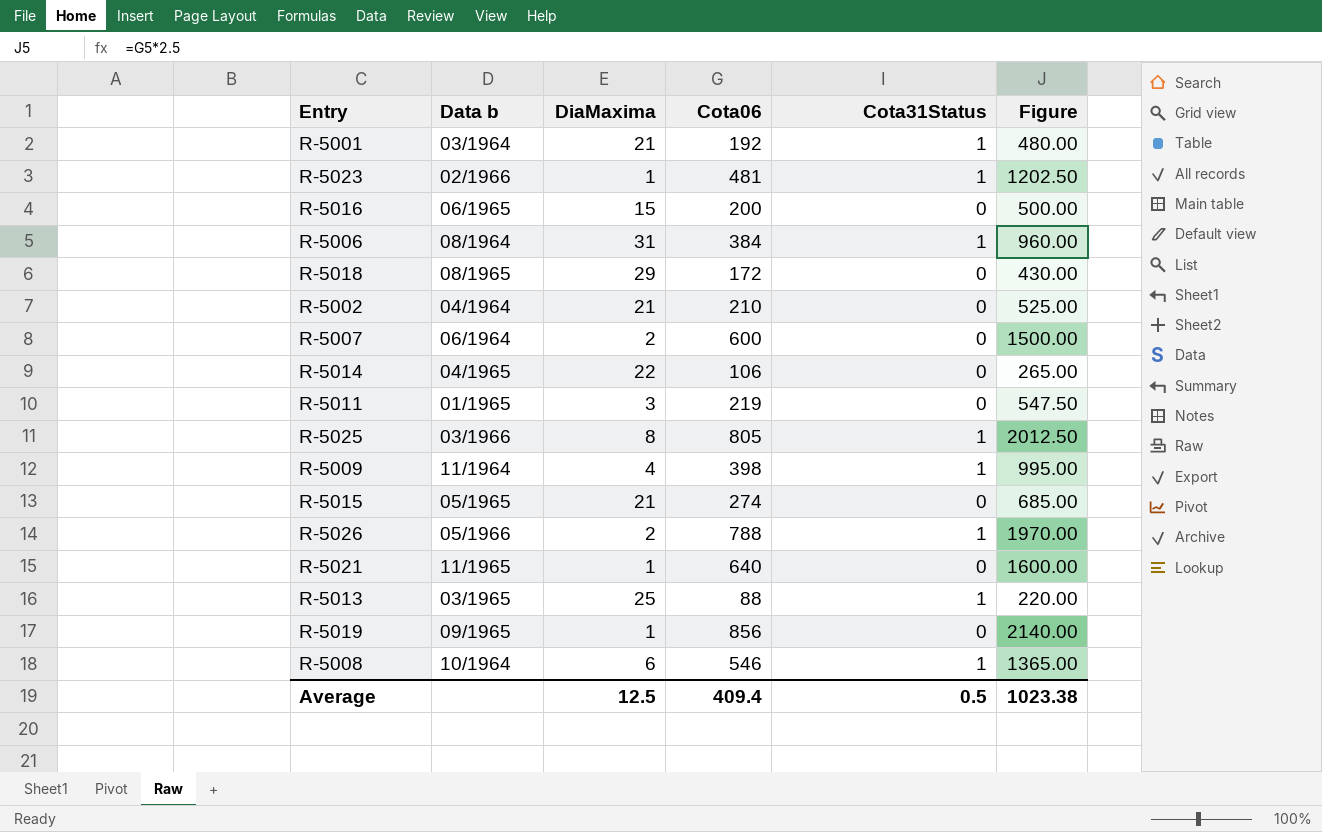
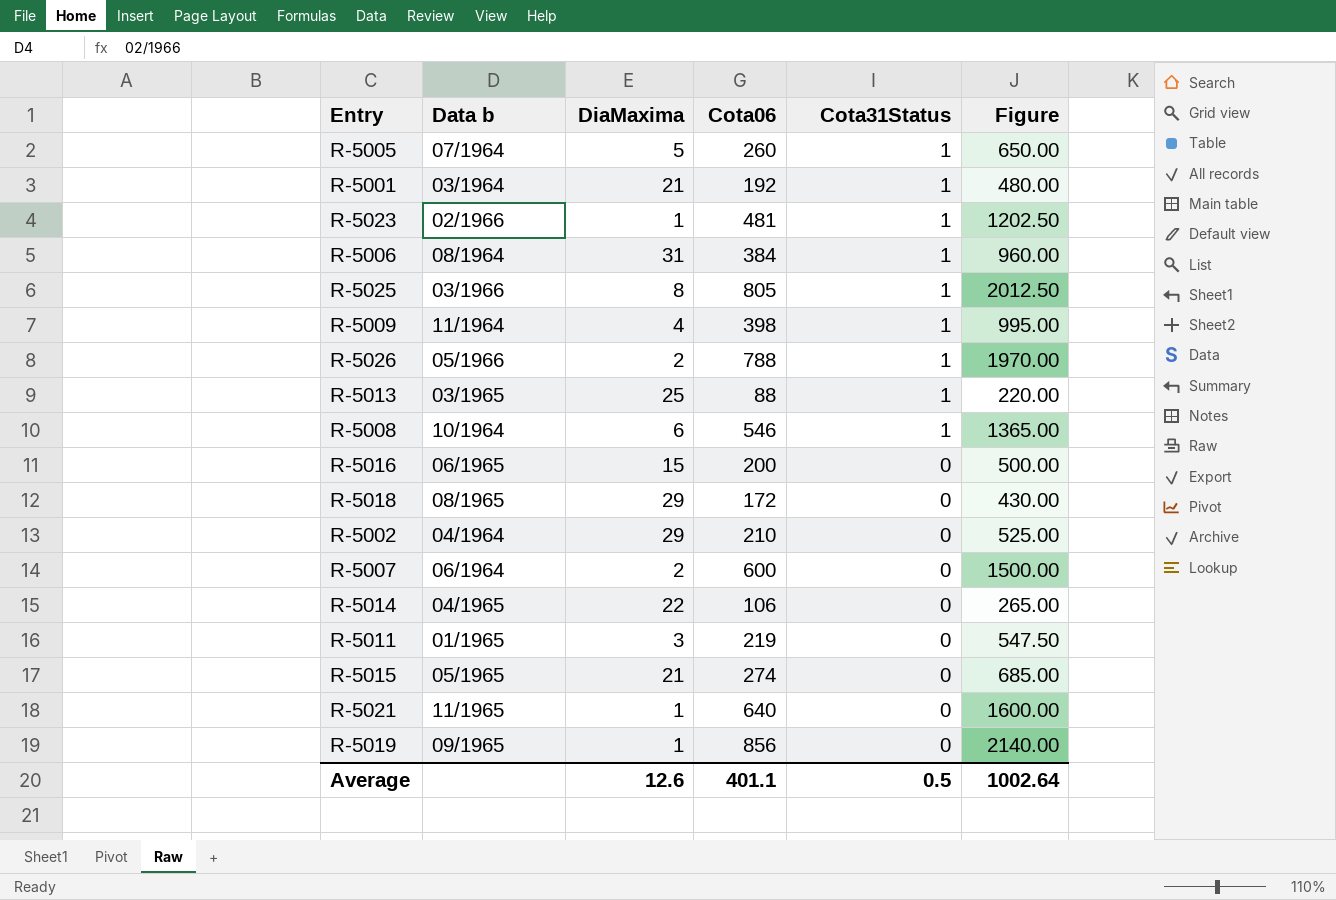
row order: none -> Cota31Status descending
row R-5005: none -> 07/1964 | 5 | 260 | 1 | 650.00
R-5002 | DiaMaxima: 21 -> 29
Average | DiaMaxima: 12.5 -> 12.6
Average | Cota06: 409.4 -> 401.1
Average | Figure: 1023.38 -> 1002.64

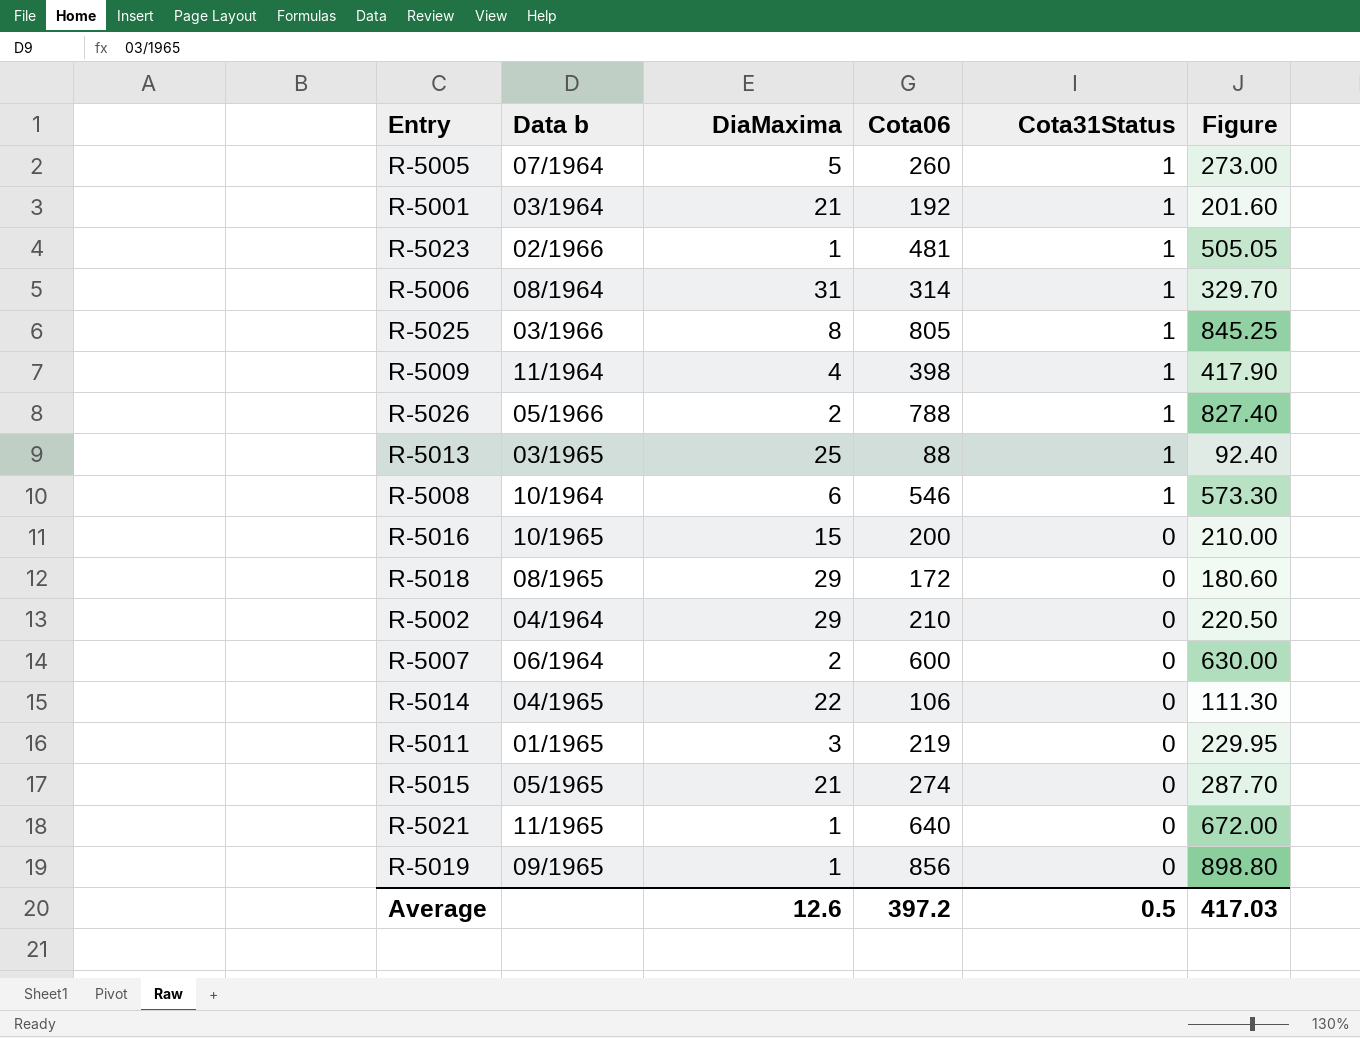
column Figure | formula: [Cota06] * 2.5 -> [Cota06] * 1.05
R-5006 | Cota06: 384 -> 314
R-5016 | Data b: 06/1965 -> 10/1965
Average | Cota06: 401.1 -> 397.2
Average | Figure: 1002.64 -> 417.03

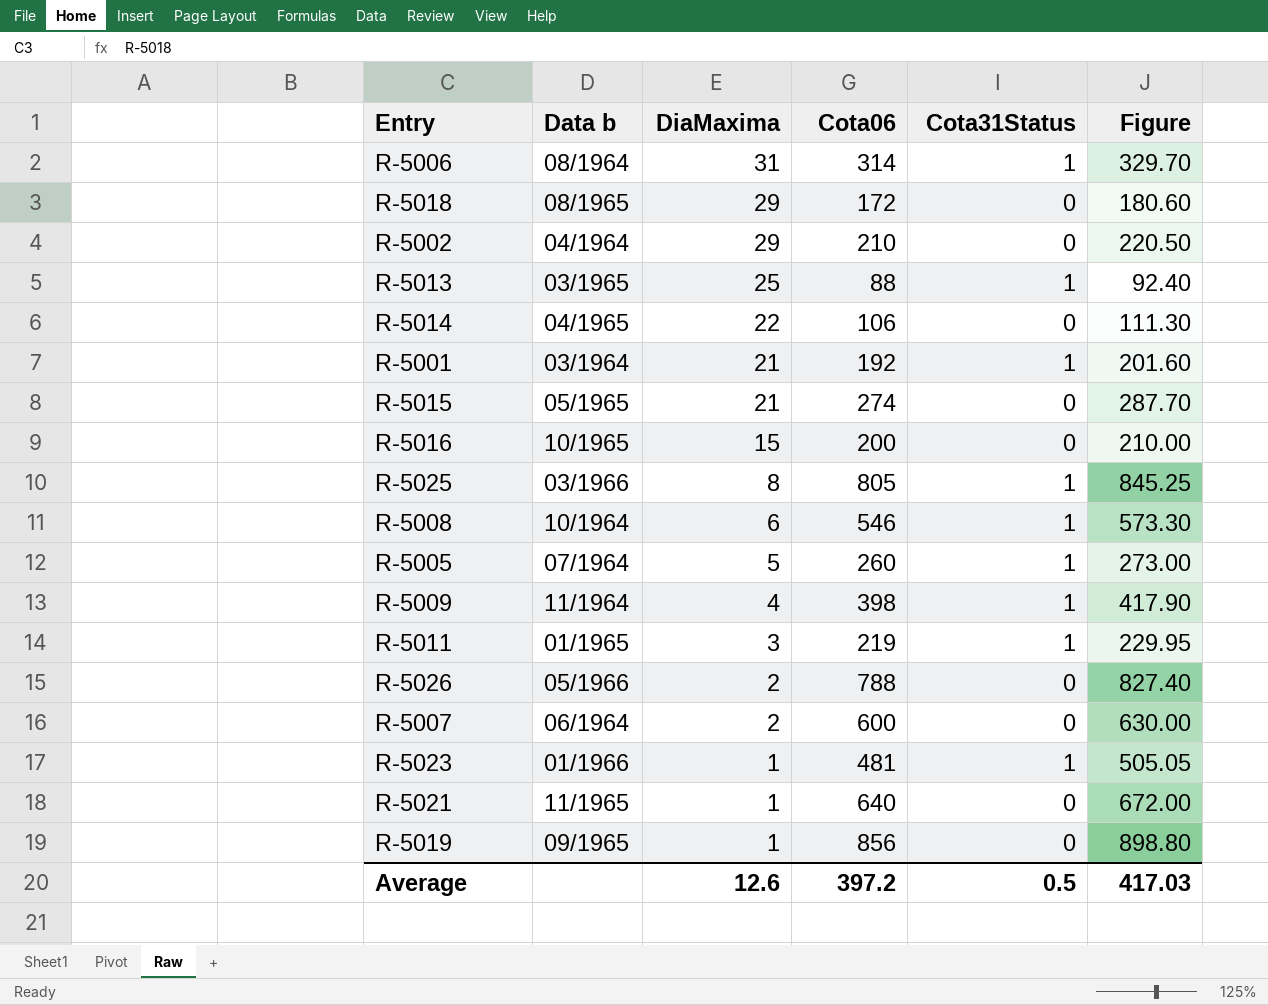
row order: Cota31Status descending -> DiaMaxima descending
R-5011 | Cota31Status: 0 -> 1
R-5026 | Cota31Status: 1 -> 0
R-5023 | Data b: 02/1966 -> 01/1966

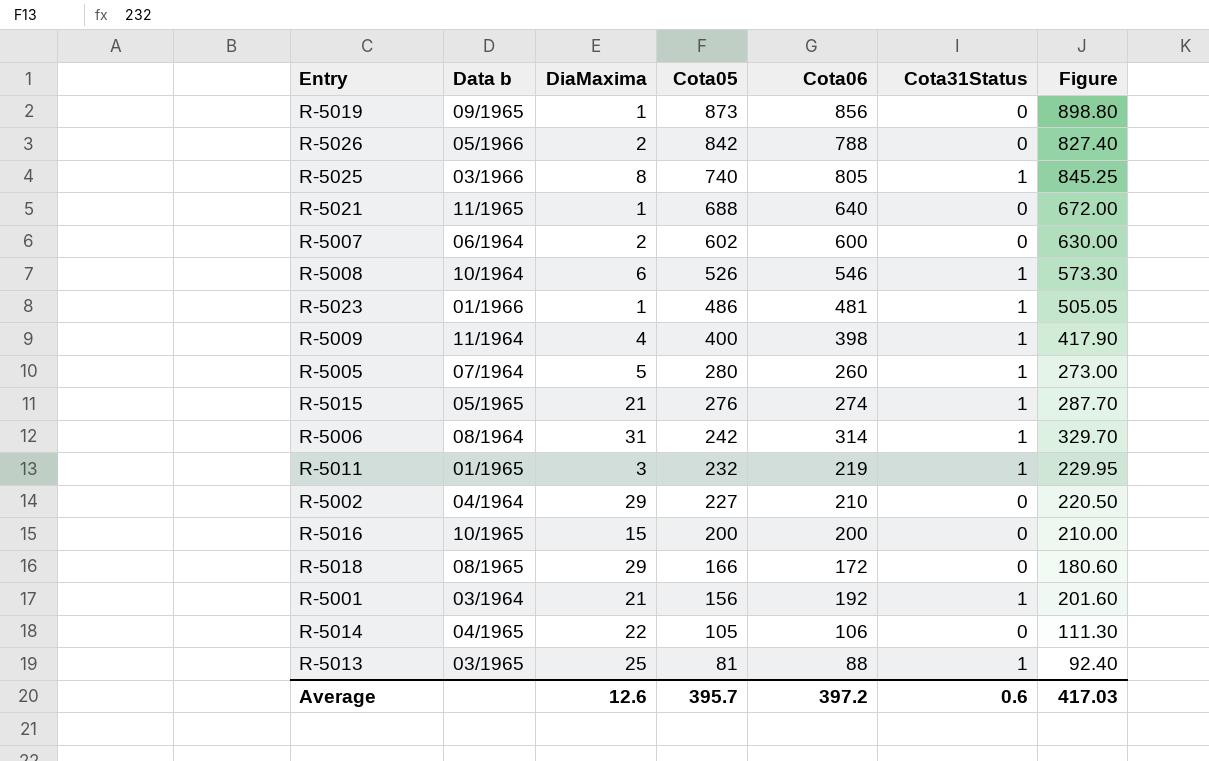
row order: DiaMaxima descending -> Cota05 descending
column Cota05 | position: none -> 4
R-5015 | Cota31Status: 0 -> 1
Average | Cota31Status: 0.5 -> 0.6

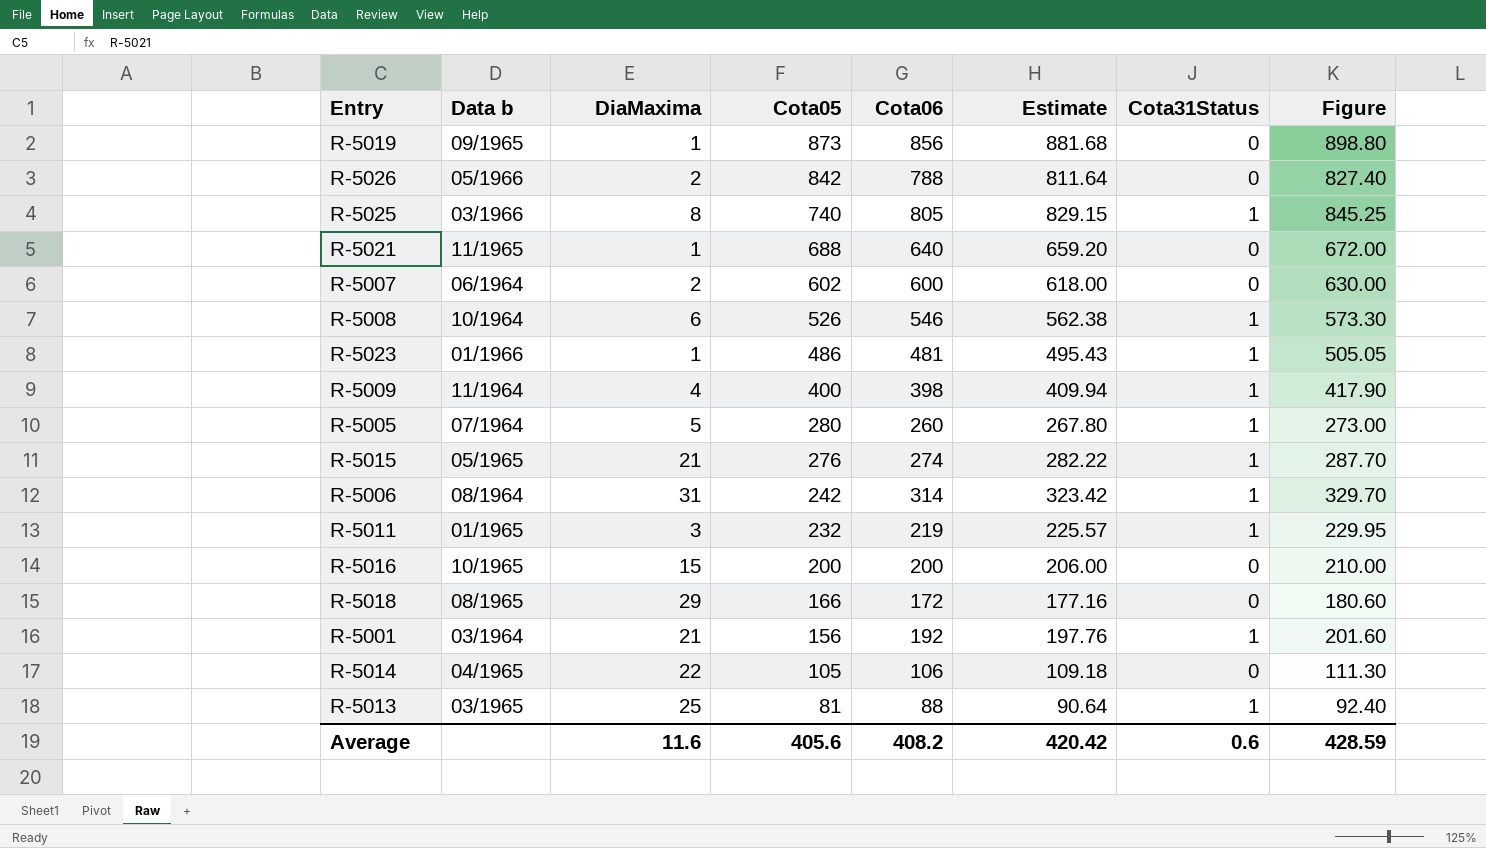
column Estimate | formula: none -> [Cota06] * 1.03
row R-5002: 04/1964 | 29 | 227 | 210 | 0 | 220.50 -> none
Average | DiaMaxima: 12.6 -> 11.6
Average | Cota05: 395.7 -> 405.6
Average | Cota06: 397.2 -> 408.2
Average | Figure: 417.03 -> 428.59

